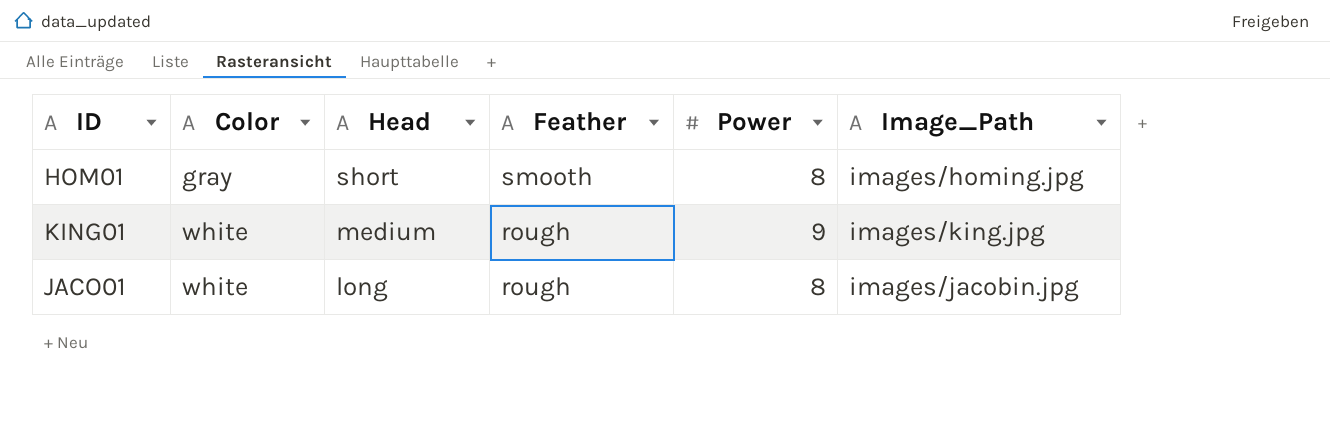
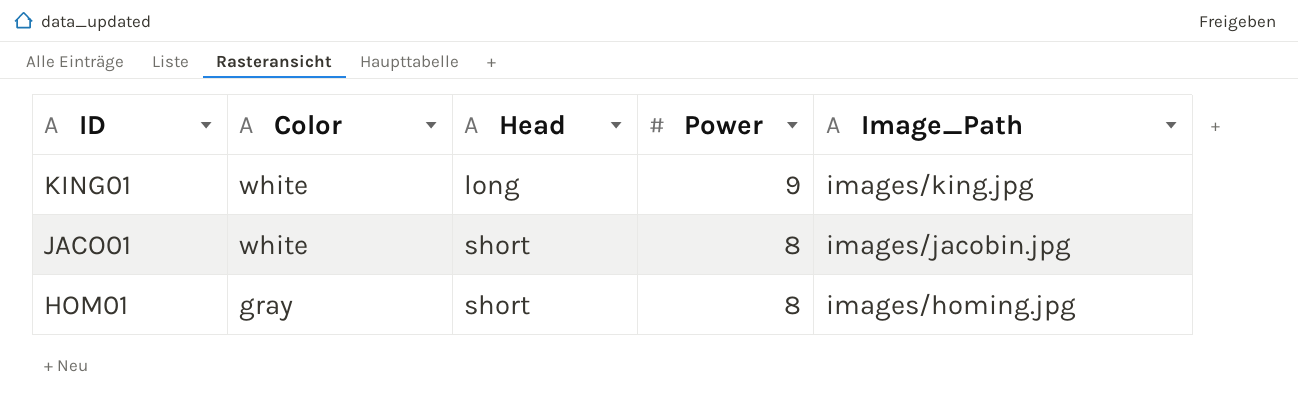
row order: Color ascending -> ID descending
column Feather | position: 4 -> none
KING01 | Head: medium -> long
JACO01 | Head: long -> short

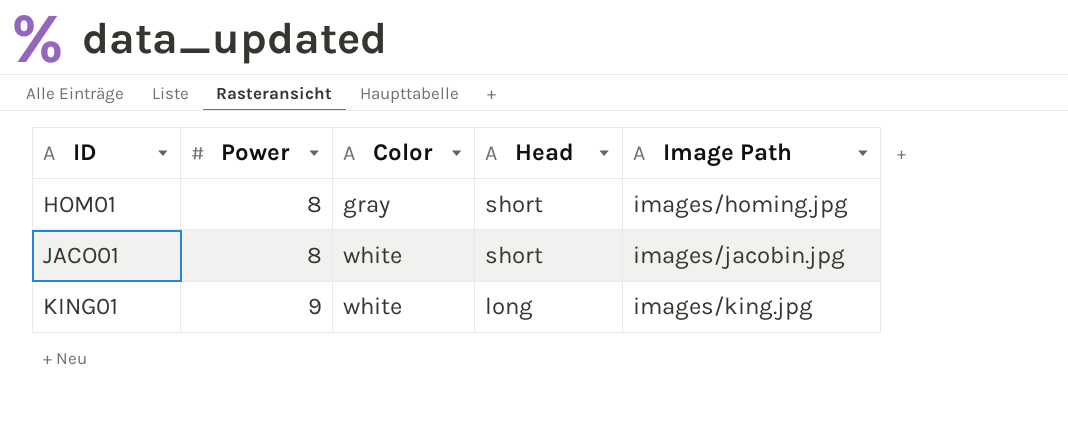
row order: ID descending -> ID ascending
column Power | position: 4 -> 2
column name: Image_Path -> Image Path

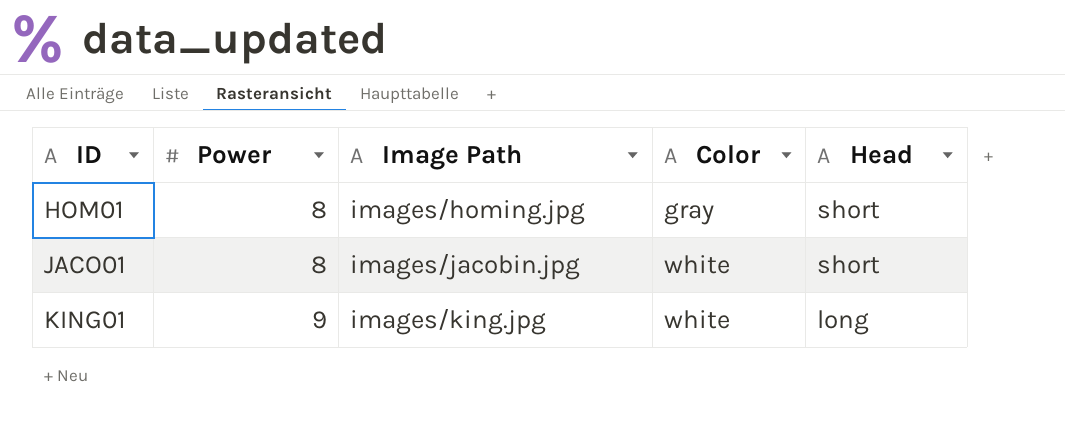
column Image Path | position: 5 -> 3

